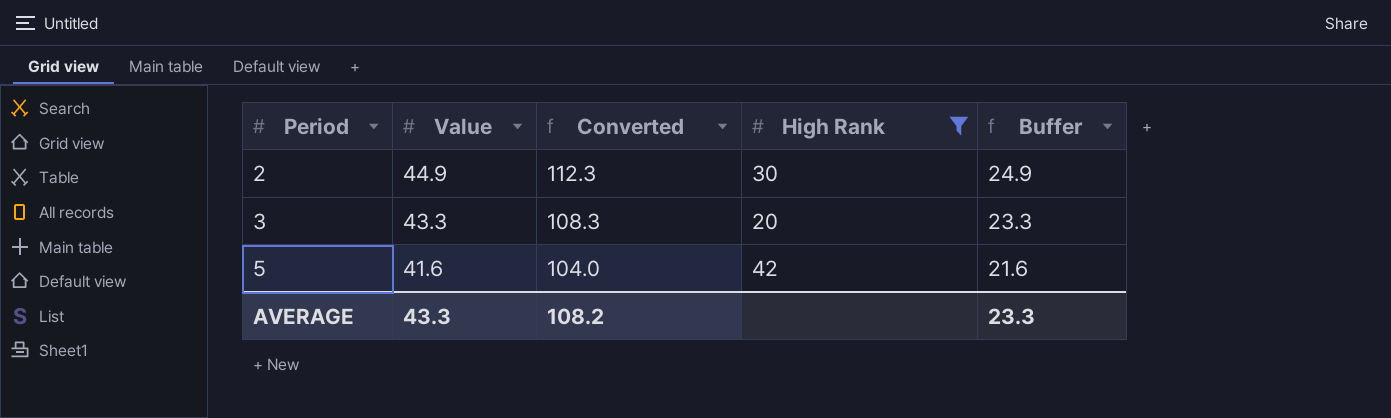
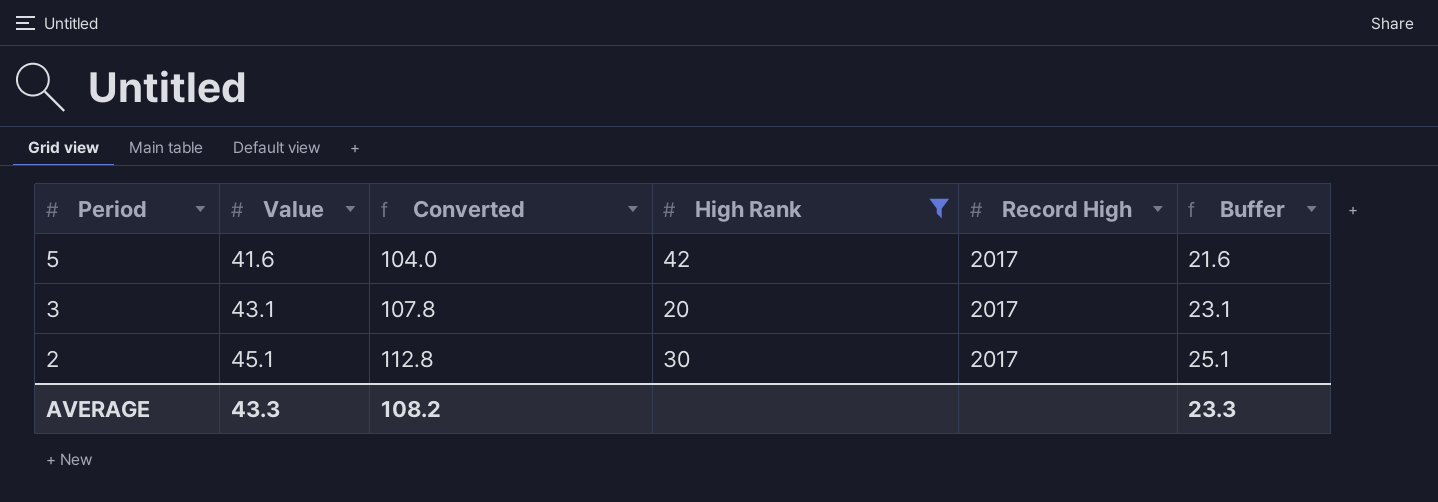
row order: Period ascending -> Period descending
column Record High | position: none -> 5
3 | Value: 43.3 -> 43.1
3 | Converted: 108.3 -> 107.8
3 | Buffer: 23.3 -> 23.1
2 | Value: 44.9 -> 45.1
2 | Converted: 112.3 -> 112.8
2 | Buffer: 24.9 -> 25.1

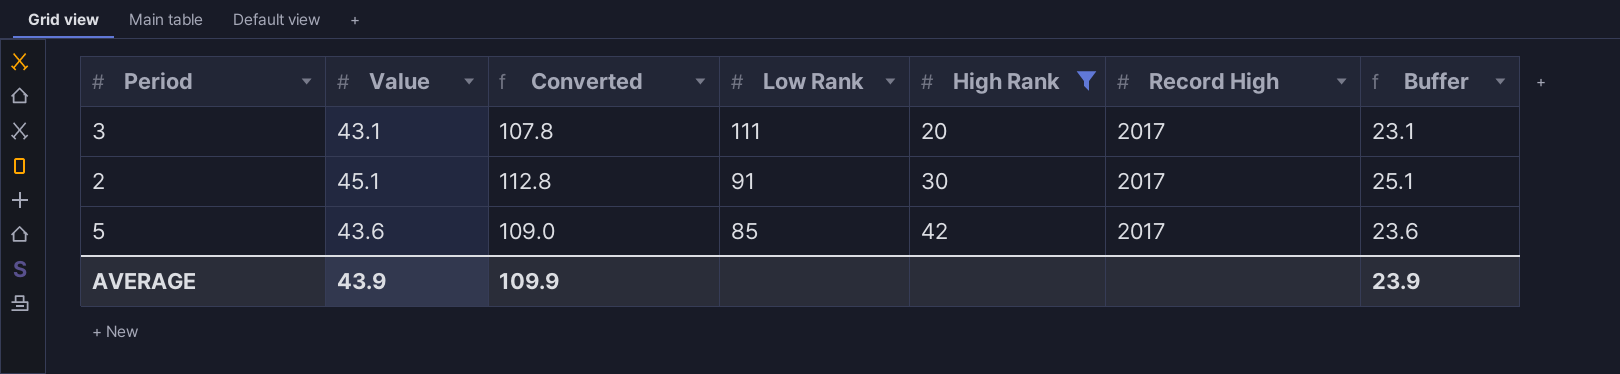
row order: Period descending -> Low Rank descending
column Low Rank | position: none -> 4
5 | Value: 41.6 -> 43.6
5 | Converted: 104.0 -> 109.0
5 | Buffer: 21.6 -> 23.6
AVERAGE | Value: 43.3 -> 43.9
AVERAGE | Converted: 108.2 -> 109.9
AVERAGE | Buffer: 23.3 -> 23.9

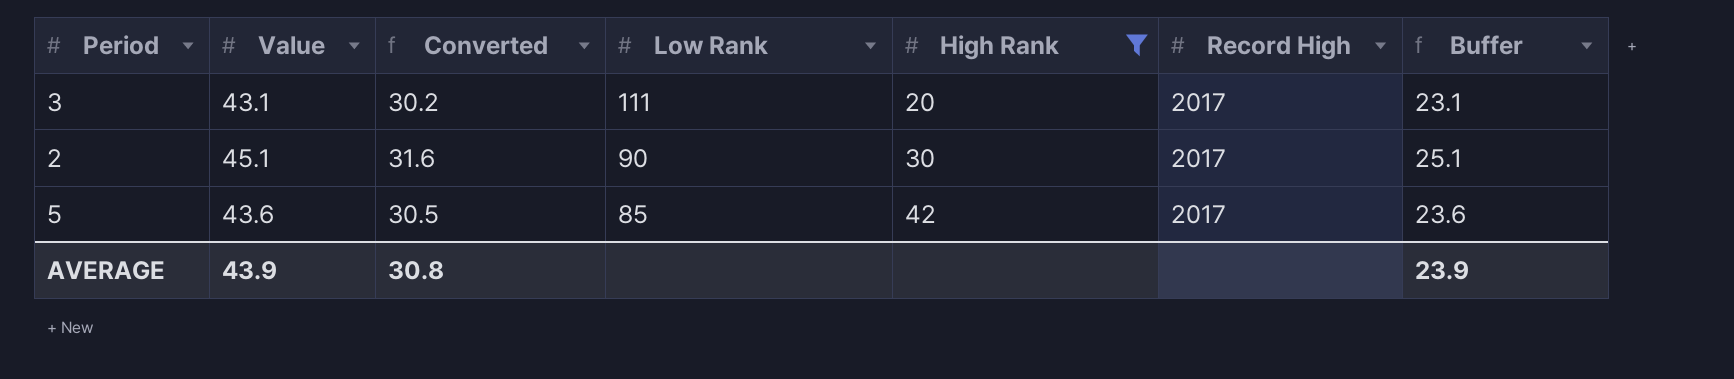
column Converted | formula: [Value] * 2.5 -> [Value] * 0.7
2 | Low Rank: 91 -> 90
AVERAGE | Converted: 109.9 -> 30.8

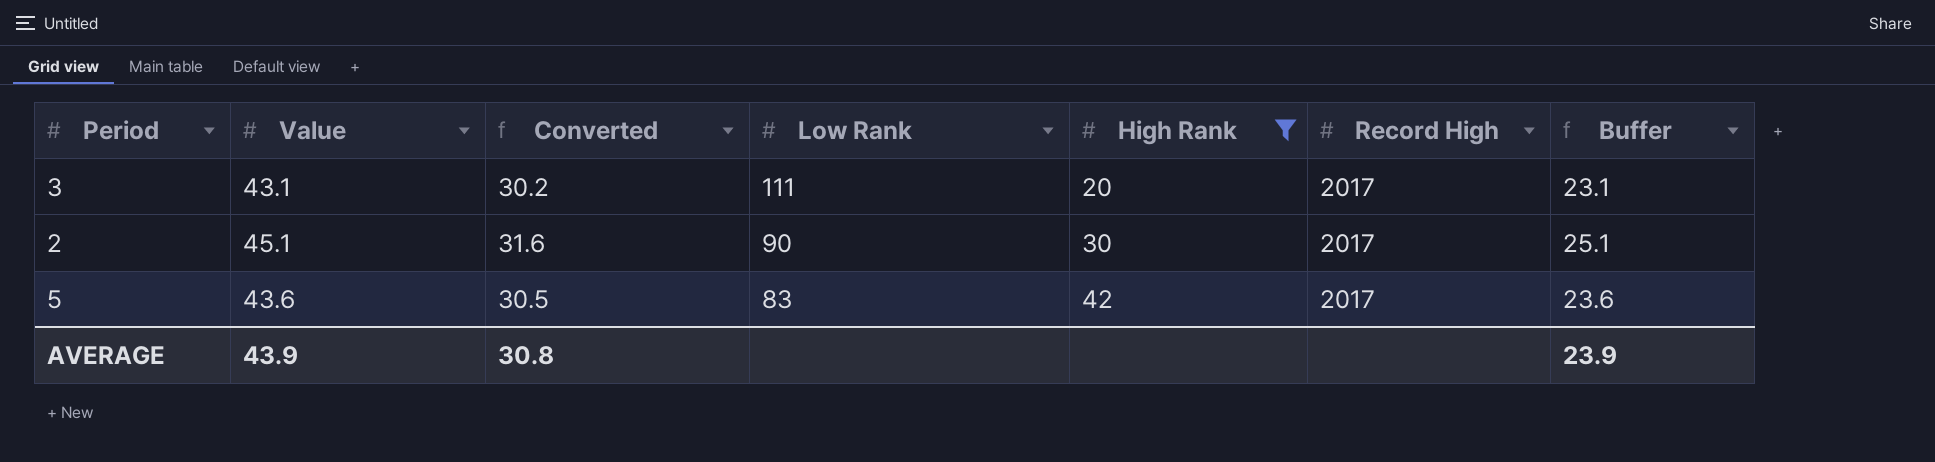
5 | Low Rank: 85 -> 83

